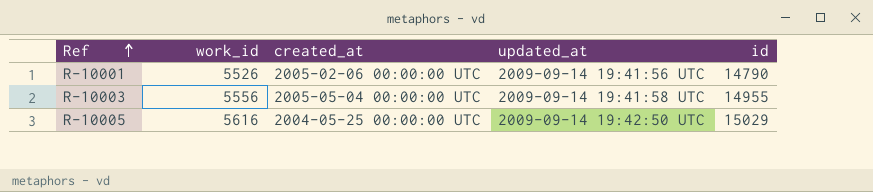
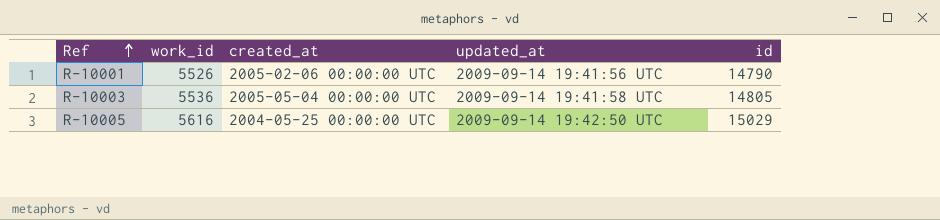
R-10003 | work_id: 5556 -> 5536
R-10003 | id: 14955 -> 14805

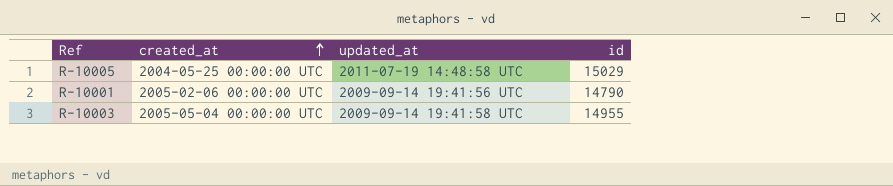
row order: Ref ascending -> created_at ascending
column work_id | position: 2 -> none
R-10005 | updated_at: 2009-09-14 19:42:50 UTC -> 2011-07-19 14:48:58 UTC
R-10003 | id: 14805 -> 14955

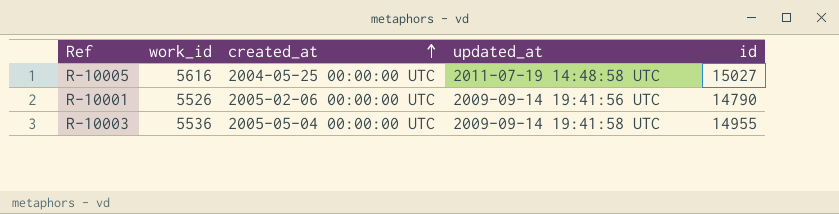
column work_id | position: none -> 2
R-10005 | id: 15029 -> 15027

